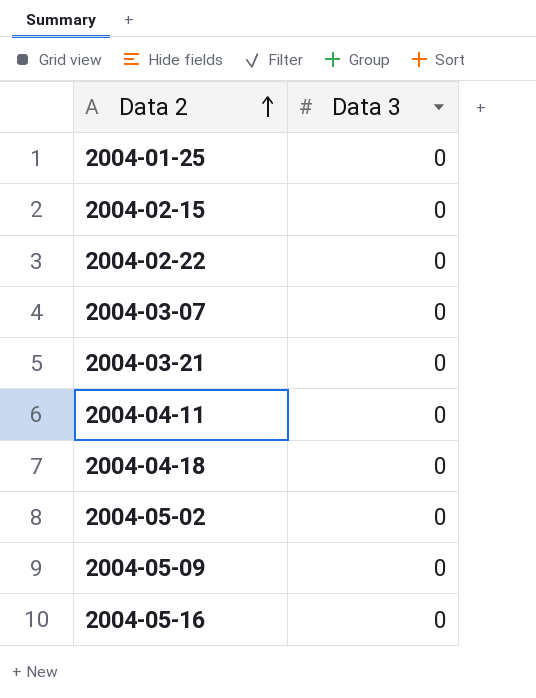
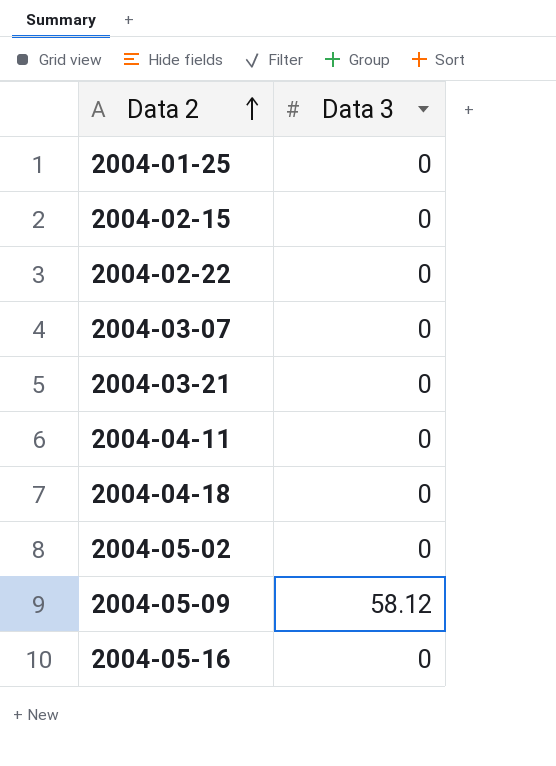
2004-05-09 | Data 3: 0 -> 58.12

